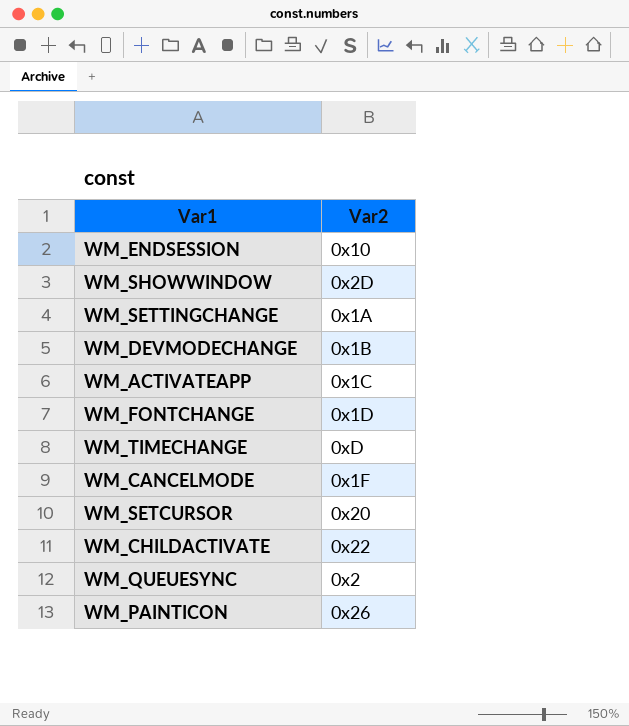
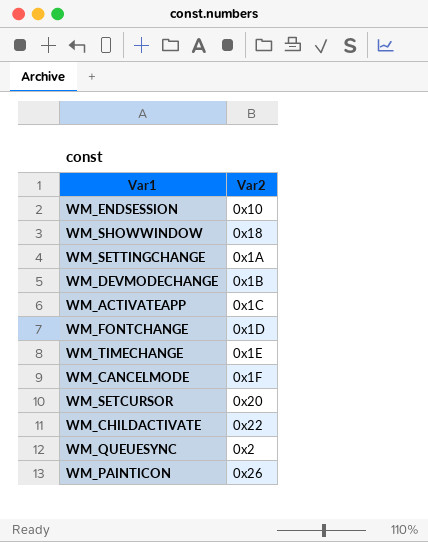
WM_SHOWWINDOW | Var2: 0x2D -> 0x18
WM_TIMECHANGE | Var2: 0xD -> 0x1E

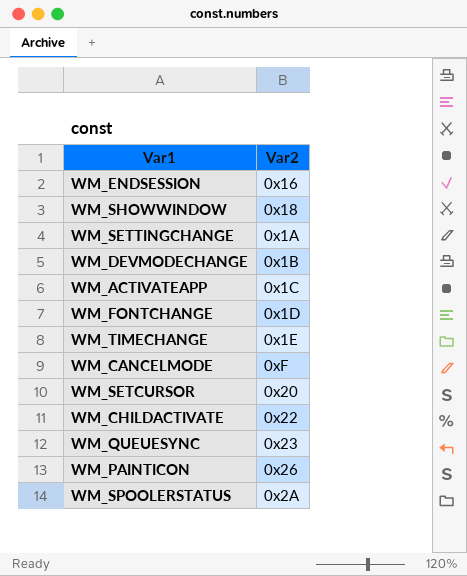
WM_ENDSESSION | Var2: 0x10 -> 0x16
WM_CANCELMODE | Var2: 0x1F -> 0xF
WM_QUEUESYNC | Var2: 0x2 -> 0x23
row WM_SPOOLERSTATUS: none -> 0x2A

